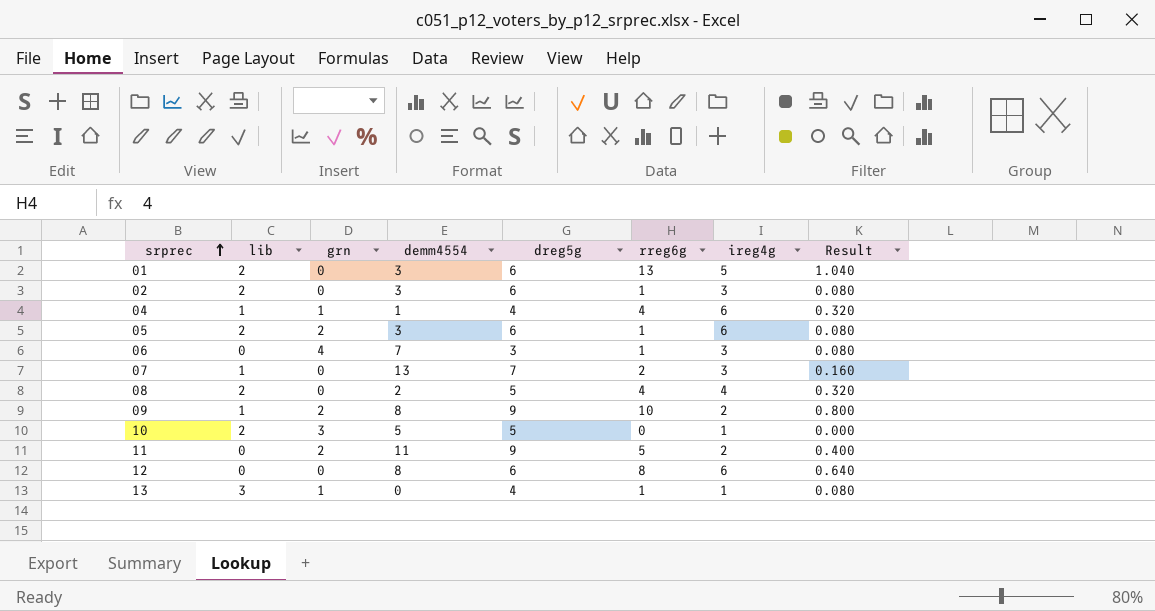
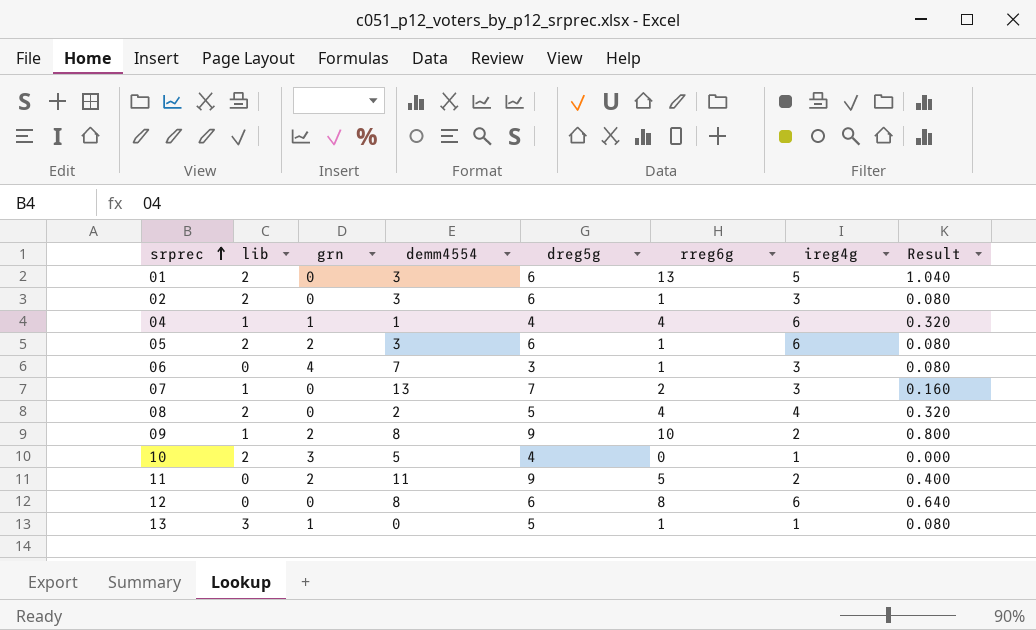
10 | dreg5g: 5 -> 4
13 | dreg5g: 4 -> 5

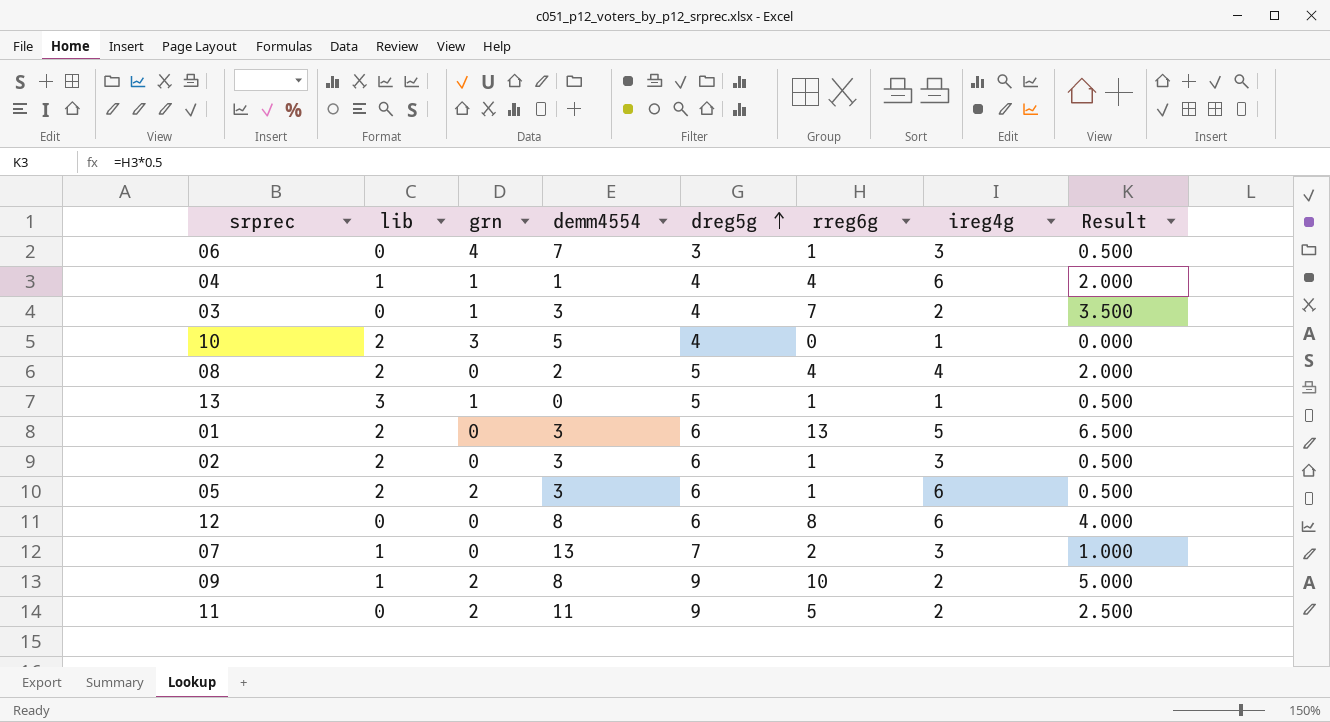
row order: srprec ascending -> dreg5g ascending
column Result | formula: [rreg6g] * 0.08 -> [rreg6g] * 0.5
row 03: none -> 0 | 1 | 3 | 4 | 7 | 2 | 3.500

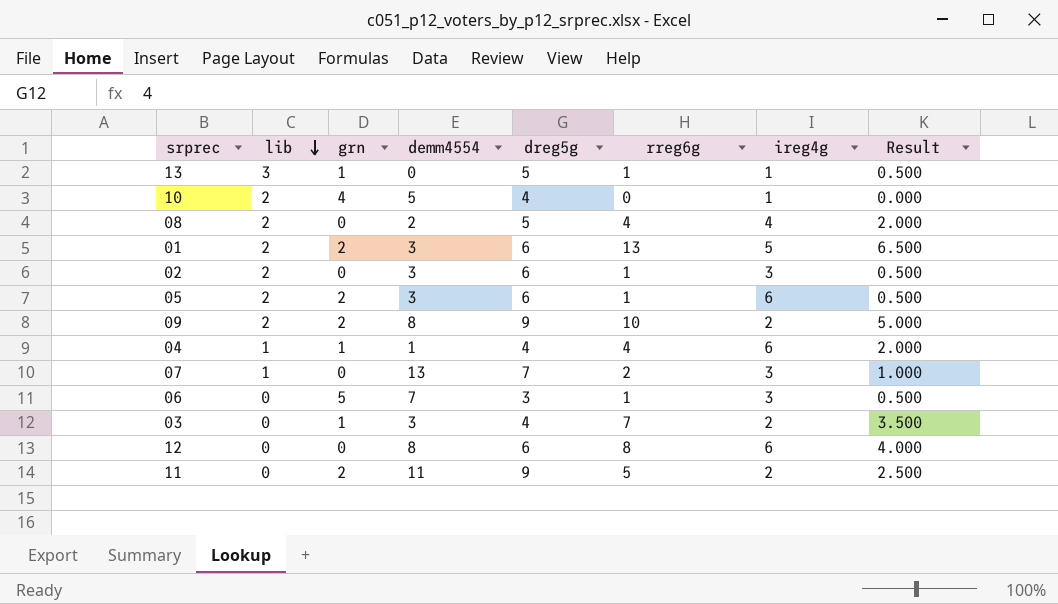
row order: dreg5g ascending -> lib descending
10 | grn: 3 -> 4
01 | grn: 0 -> 2
09 | lib: 1 -> 2
06 | grn: 4 -> 5

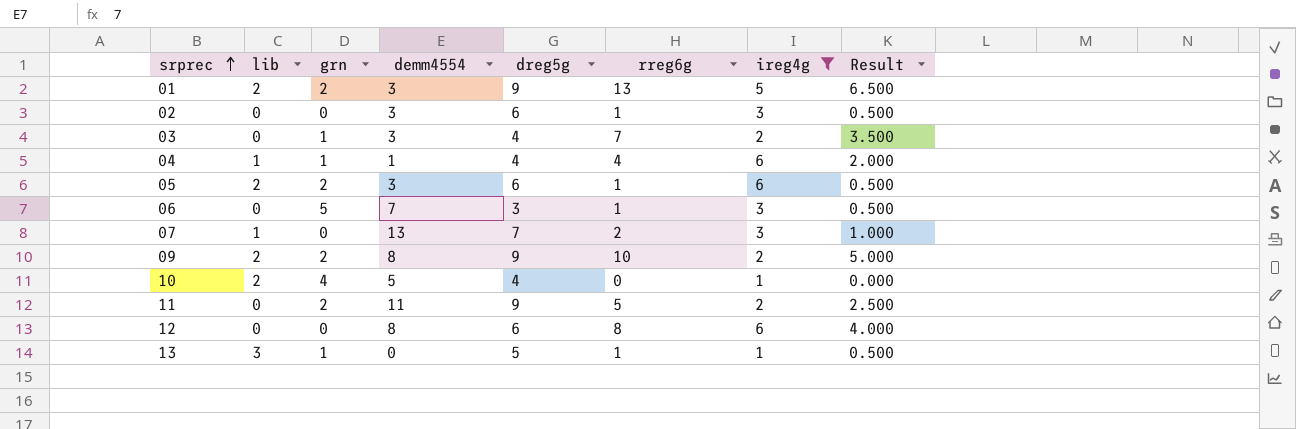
filter: none -> ireg4g != 4
row order: lib descending -> srprec ascending
01 | dreg5g: 6 -> 9
02 | lib: 2 -> 0

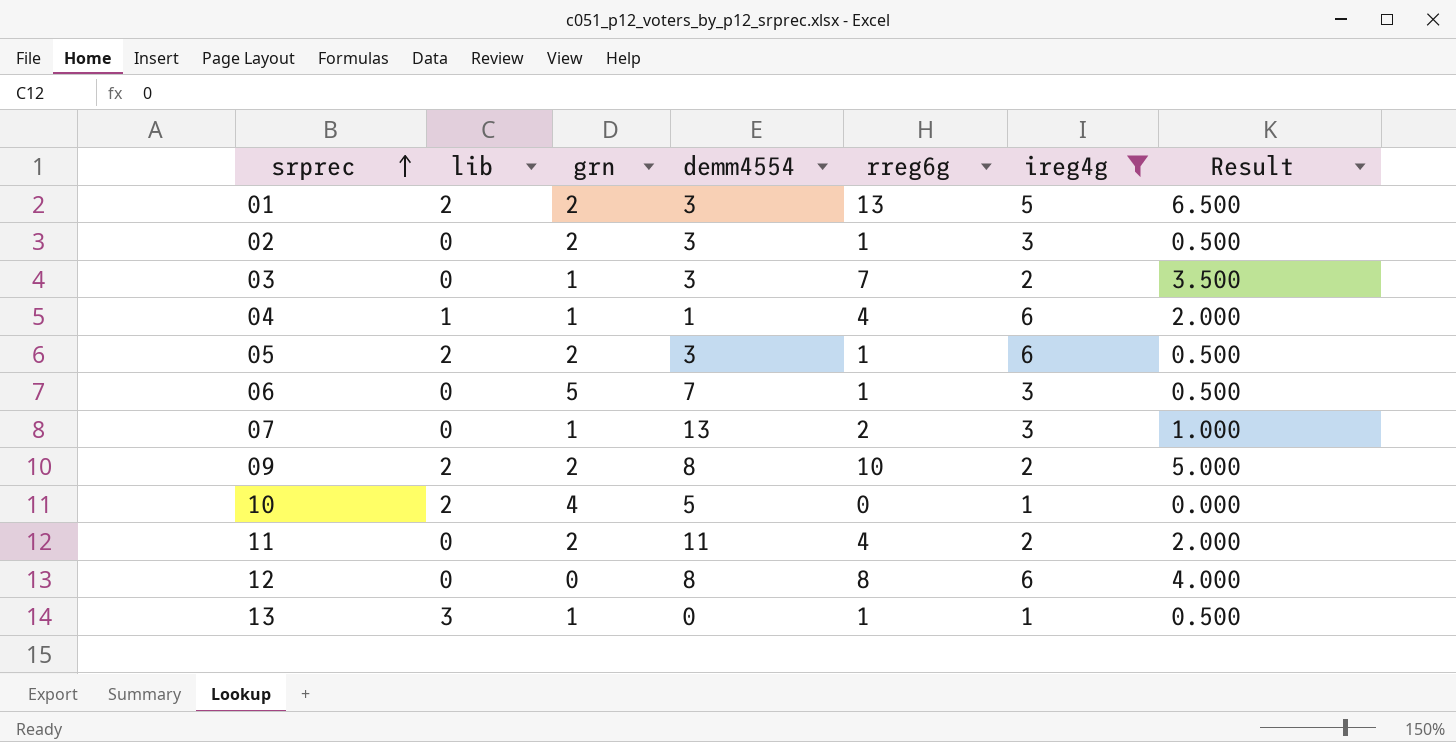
column dreg5g | position: 5 -> none
02 | grn: 0 -> 2
07 | lib: 1 -> 0
07 | grn: 0 -> 1
11 | rreg6g: 5 -> 4
11 | Result: 2.500 -> 2.000

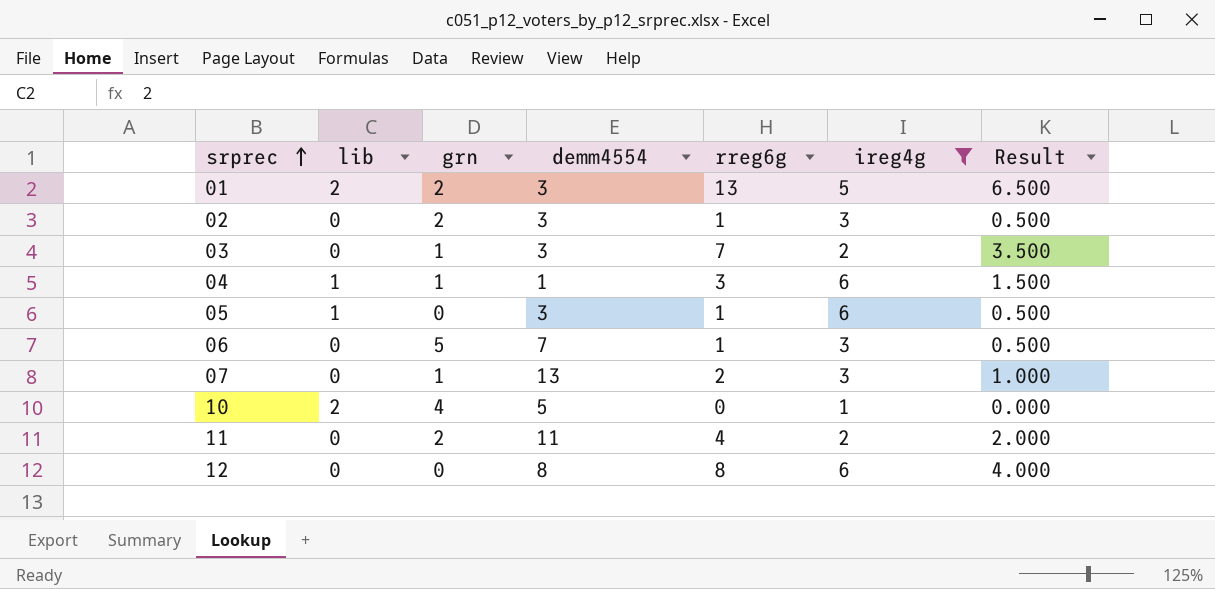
row 09: 2 | 2 | 8 | 10 | 2 | 5.000 -> none
row 13: 3 | 1 | 0 | 1 | 1 | 0.500 -> none
04 | rreg6g: 4 -> 3
04 | Result: 2.000 -> 1.500
05 | lib: 2 -> 1
05 | grn: 2 -> 0

